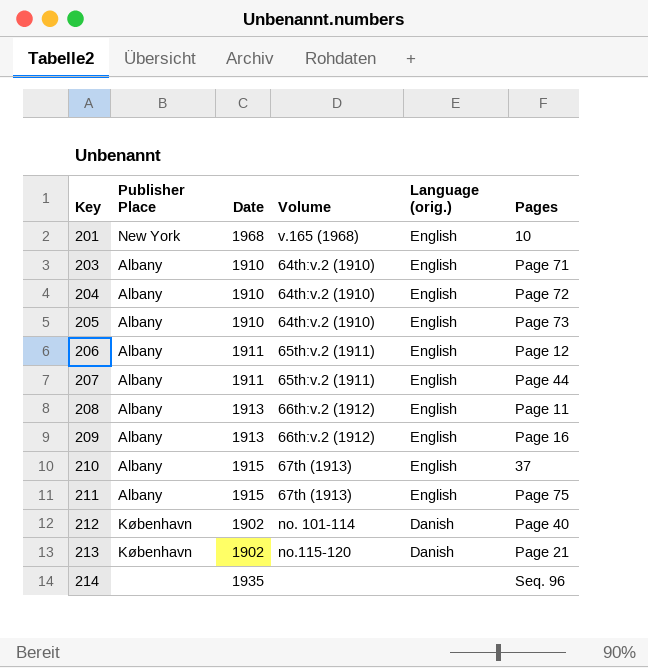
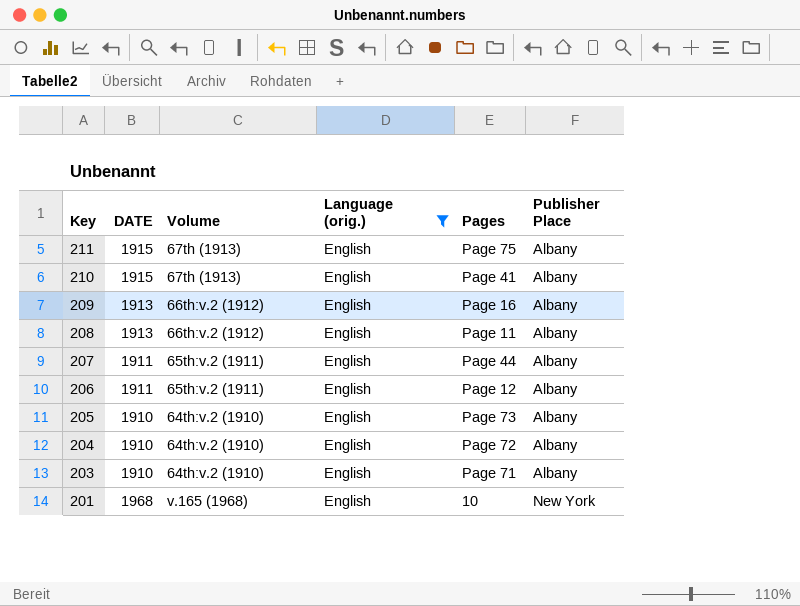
filter: none -> Language (orig.) = English
row order: Key ascending -> Key descending
column name: Date -> DATE
column Publisher Place | position: 2 -> 6
210 | Pages: 37 -> Page 41

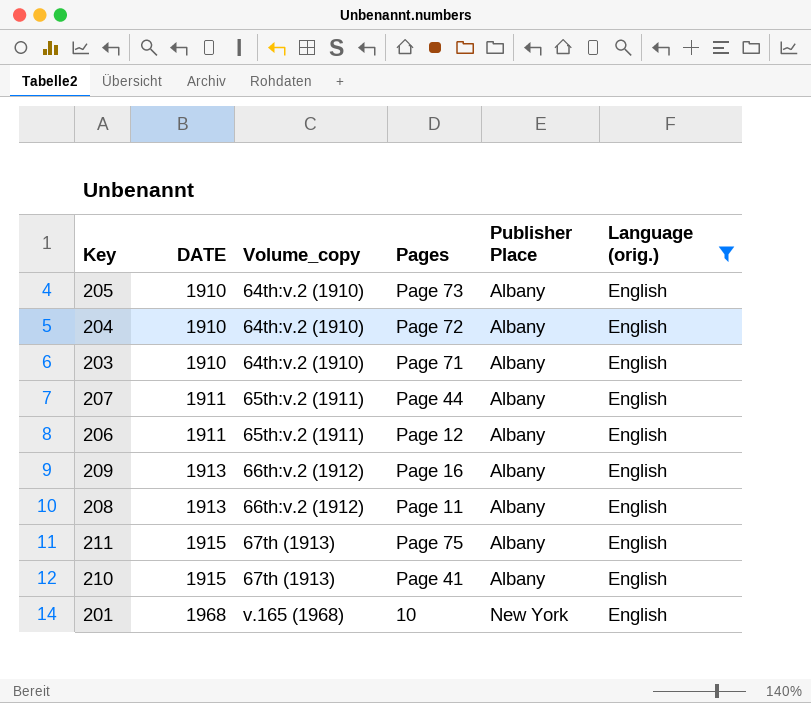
row order: Key descending -> DATE ascending
column name: Volume -> Volume_copy
column Language (orig.) | position: 4 -> 6

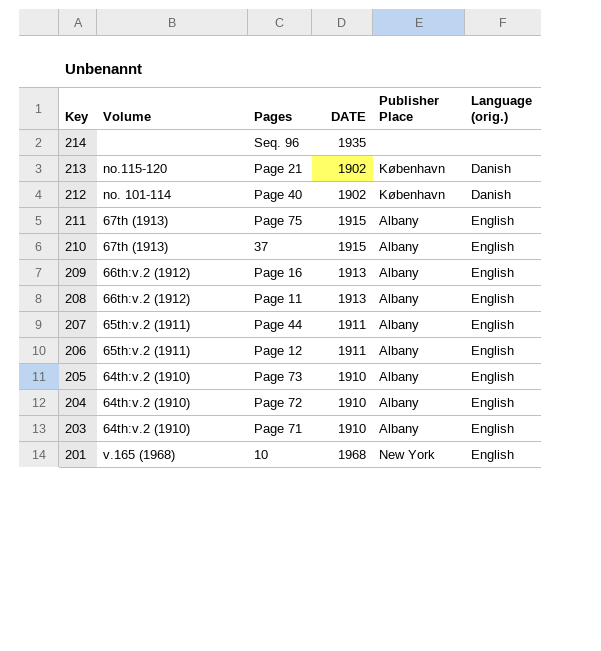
filter: Language (orig.) = English -> none
row order: DATE ascending -> Key descending
column name: Volume_copy -> Volume
column DATE | position: 2 -> 4
210 | Pages: Page 41 -> 37

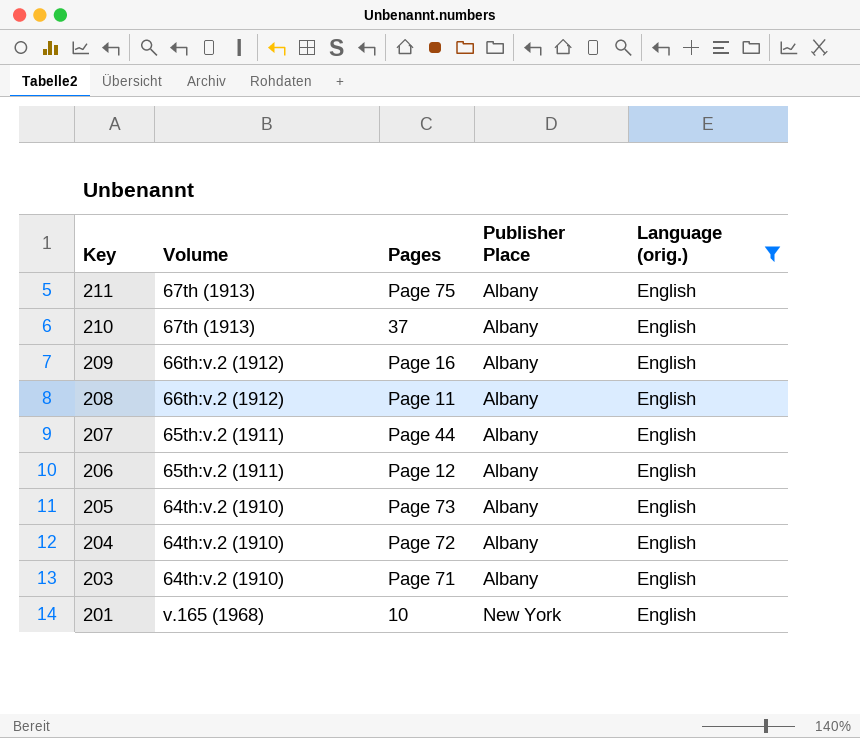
filter: none -> Language (orig.) = English
column DATE | position: 4 -> none

